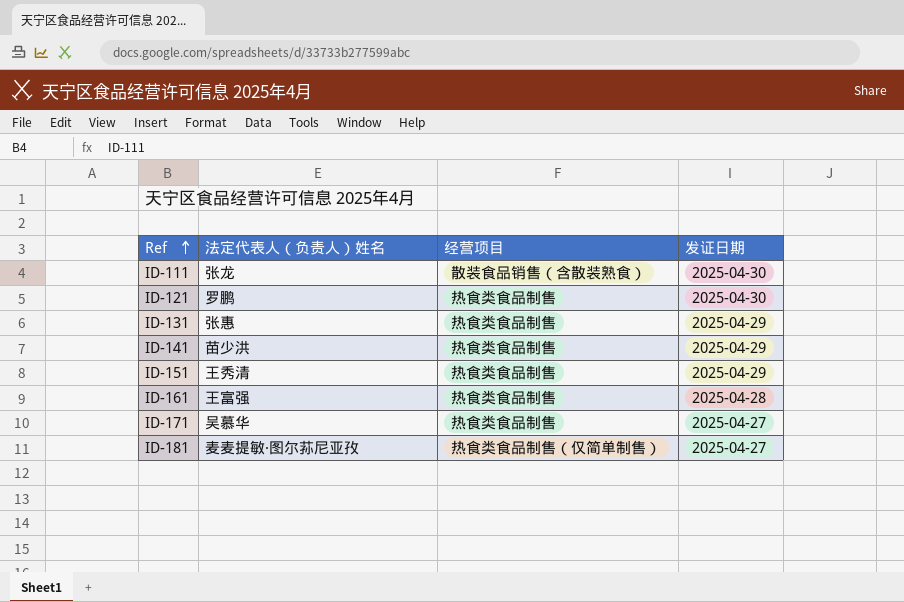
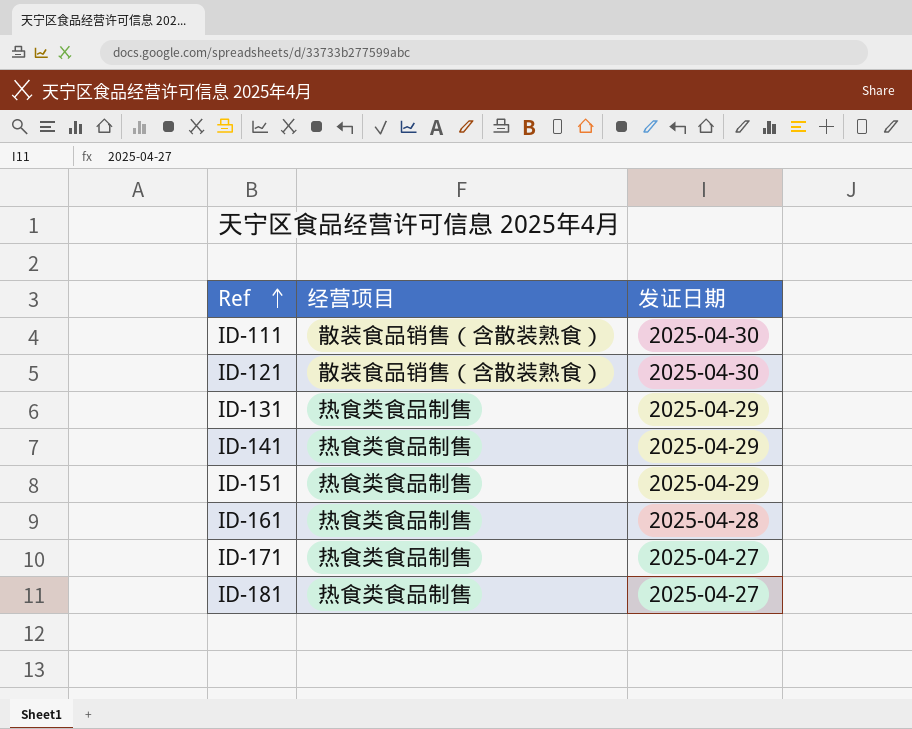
column 法定代表人（负责人）姓名 | position: 2 -> none
ID-121 | 经营项目: 热食类食品制售 -> 散装食品销售（含散装熟食）
ID-181 | 经营项目: 热食类食品制售（仅简单制售） -> 热食类食品制售

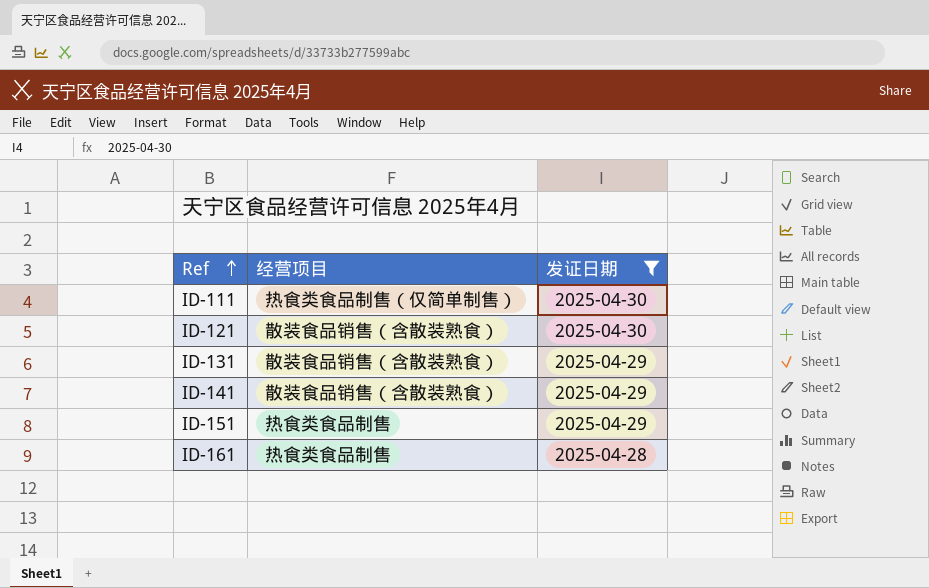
filter: none -> 发证日期 != 2025-04-27
ID-111 | 经营项目: 散装食品销售（含散装熟食） -> 热食类食品制售（仅简单制售）
ID-131 | 经营项目: 热食类食品制售 -> 散装食品销售（含散装熟食）
ID-141 | 经营项目: 热食类食品制售 -> 散装食品销售（含散装熟食）

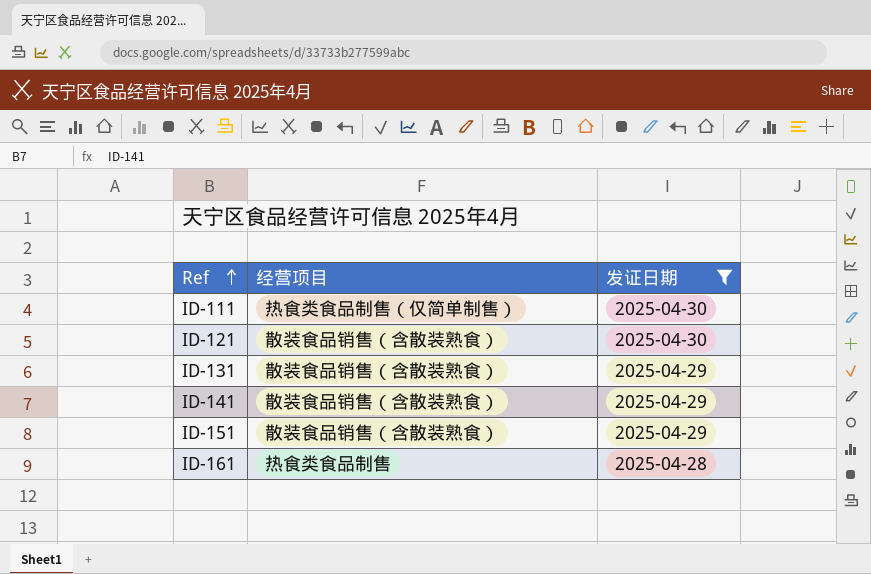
ID-151 | 经营项目: 热食类食品制售 -> 散装食品销售（含散装熟食）

